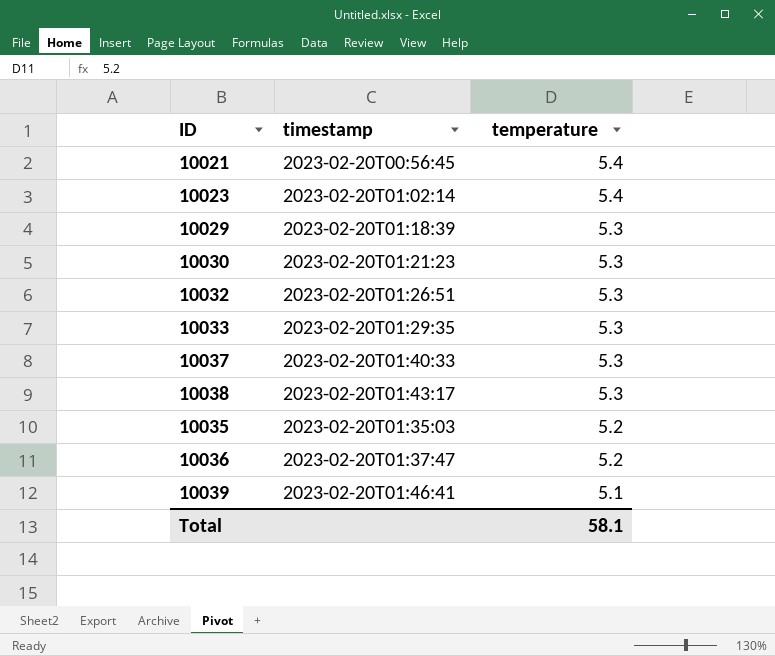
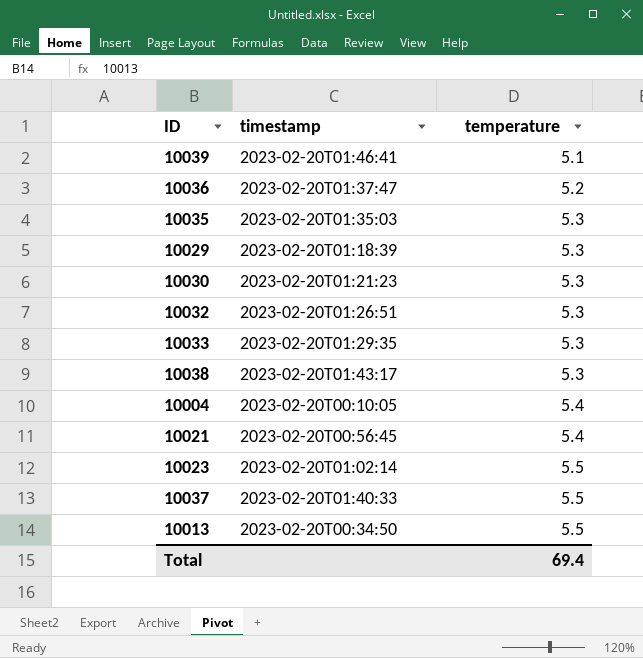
row order: temperature descending -> temperature ascending
10035 | temperature: 5.2 -> 5.3
row 10004: none -> 2023-02-20T00:10:05 | 5.4
10023 | temperature: 5.4 -> 5.5
10037 | temperature: 5.3 -> 5.5
row 10013: none -> 2023-02-20T00:34:50 | 5.5
Total | temperature: 58.1 -> 69.4

